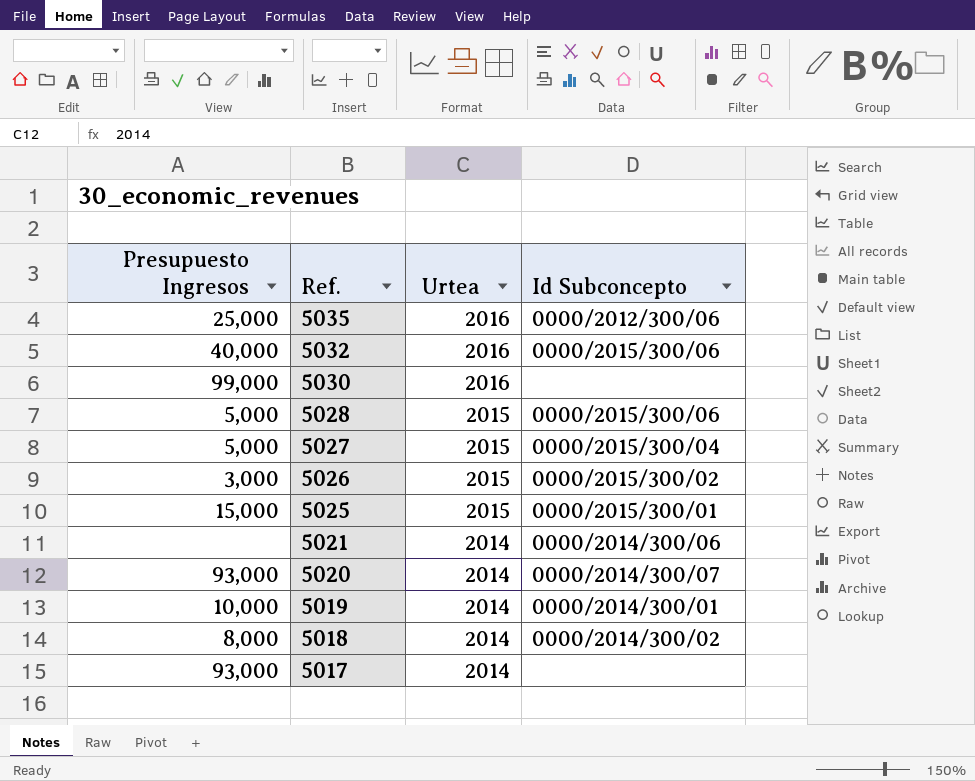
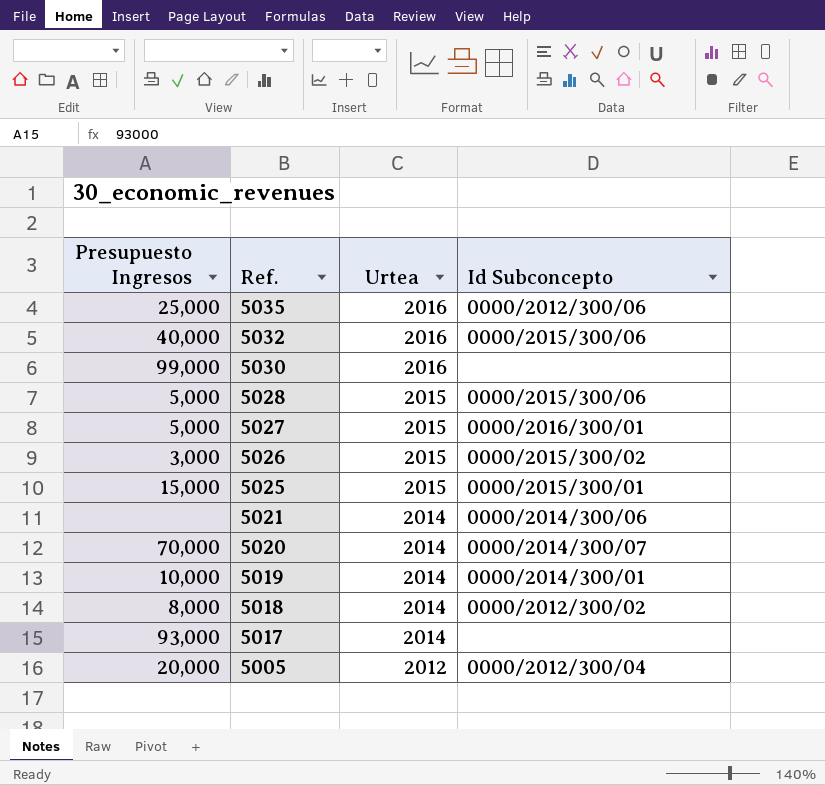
5027 | Id Subconcepto: 0000/2015/300/04 -> 0000/2016/300/01
5020 | Presupuesto Ingresos: 93,000 -> 70,000
5018 | Id Subconcepto: 0000/2014/300/02 -> 0000/2012/300/02
row 5005: none -> 20,000 | 2012 | 0000/2012/300/04

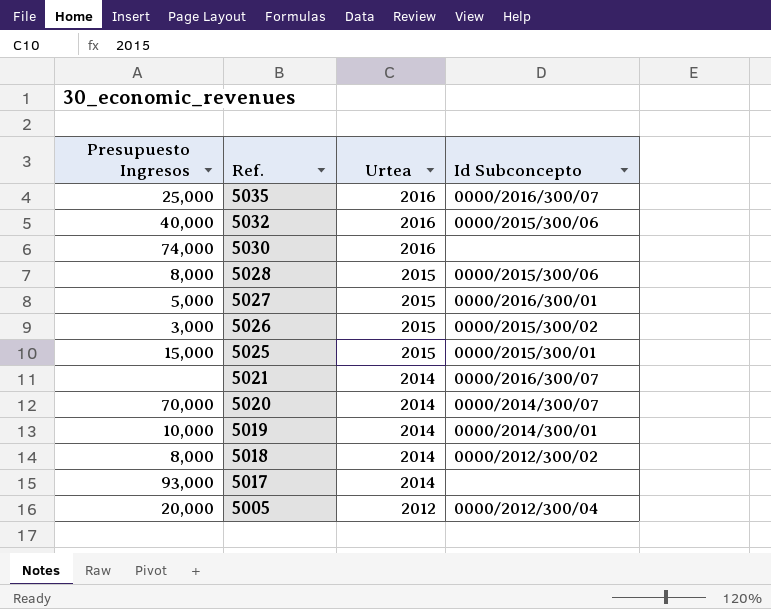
5035 | Id Subconcepto: 0000/2012/300/06 -> 0000/2016/300/07
5030 | Presupuesto Ingresos: 99,000 -> 74,000
5028 | Presupuesto Ingresos: 5,000 -> 8,000
5021 | Id Subconcepto: 0000/2014/300/06 -> 0000/2016/300/07

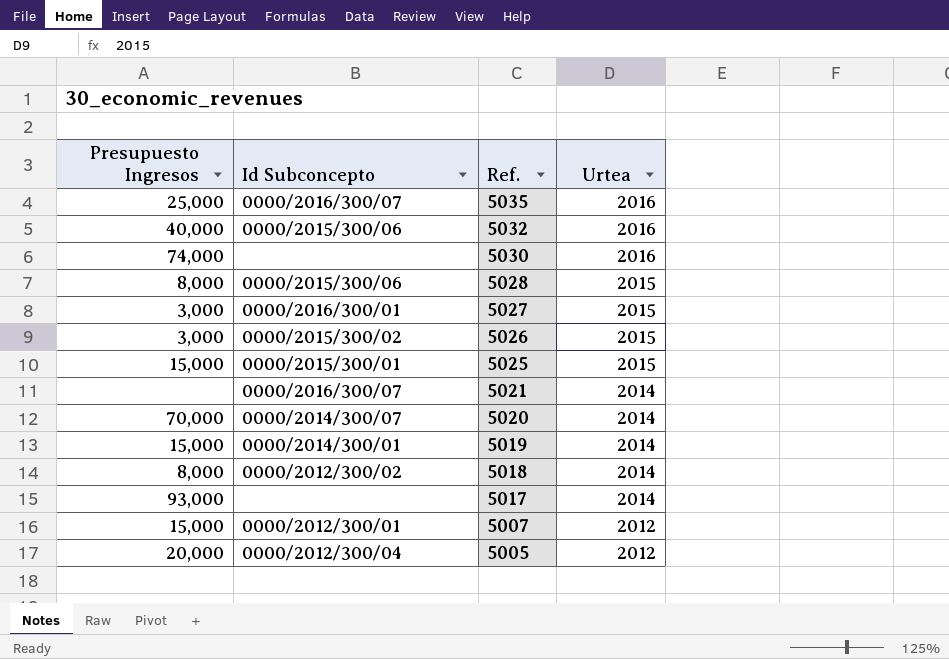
column Id Subconcepto | position: 4 -> 2
5027 | Presupuesto Ingresos: 5,000 -> 3,000
5019 | Presupuesto Ingresos: 10,000 -> 15,000
row 5007: none -> 15,000 | 0000/2012/300/01 | 2012

